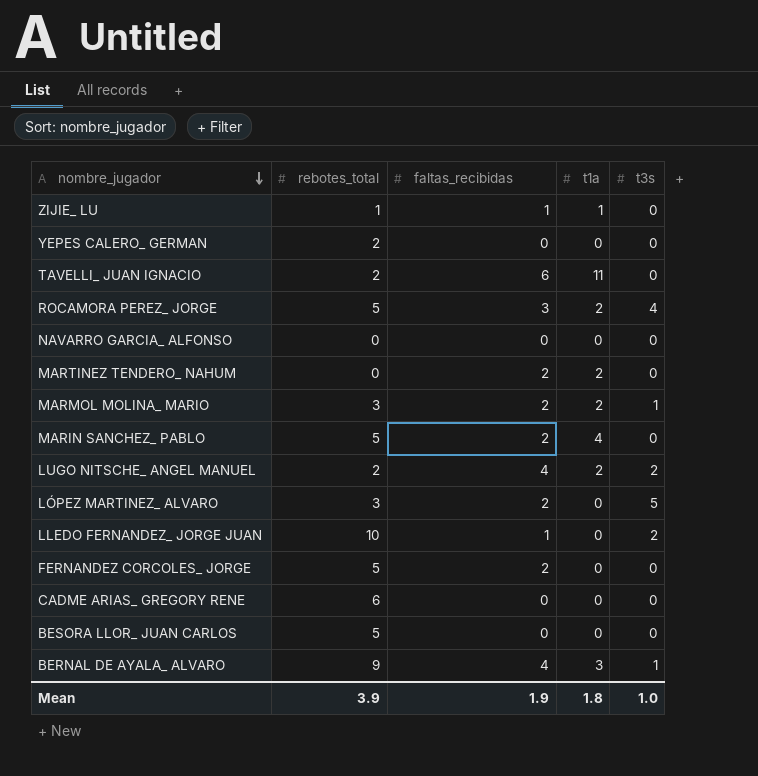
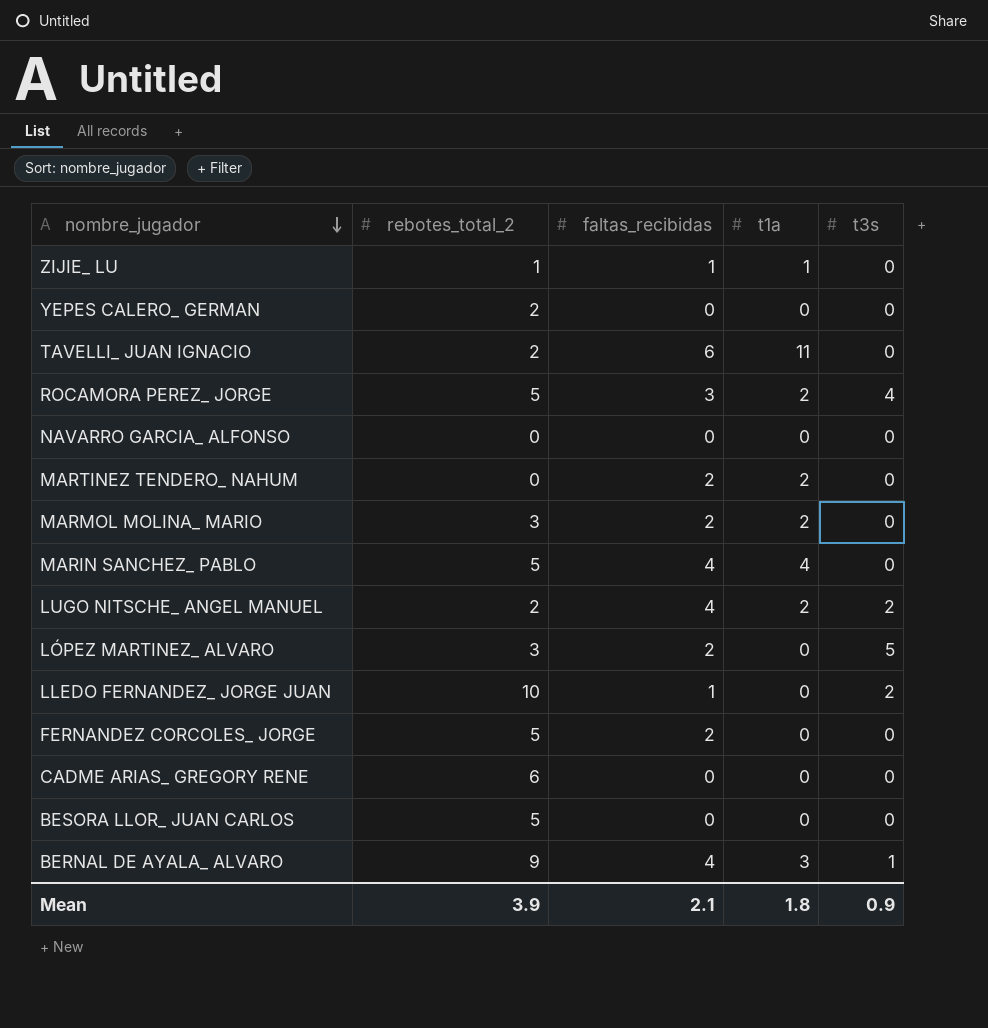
column name: rebotes_total -> rebotes_total_2
MARMOL MOLINA_ MARIO | t3s: 1 -> 0
MARIN SANCHEZ_ PABLO | faltas_recibidas: 2 -> 4
Mean | faltas_recibidas: 1.9 -> 2.1
Mean | t3s: 1.0 -> 0.9

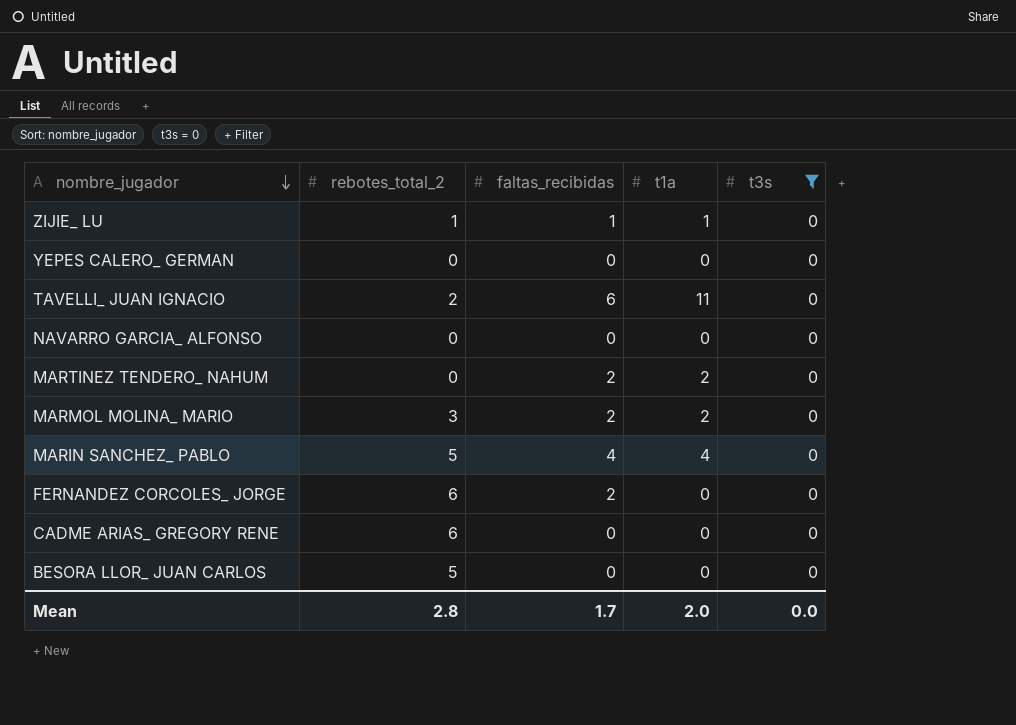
filter: none -> t3s = 0
YEPES CALERO_ GERMAN | rebotes_total_2: 2 -> 0
FERNANDEZ CORCOLES_ JORGE | rebotes_total_2: 5 -> 6
Mean | rebotes_total_2: 3.9 -> 2.8
Mean | faltas_recibidas: 2.1 -> 1.7
Mean | t1a: 1.8 -> 2.0
Mean | t3s: 0.9 -> 0.0

